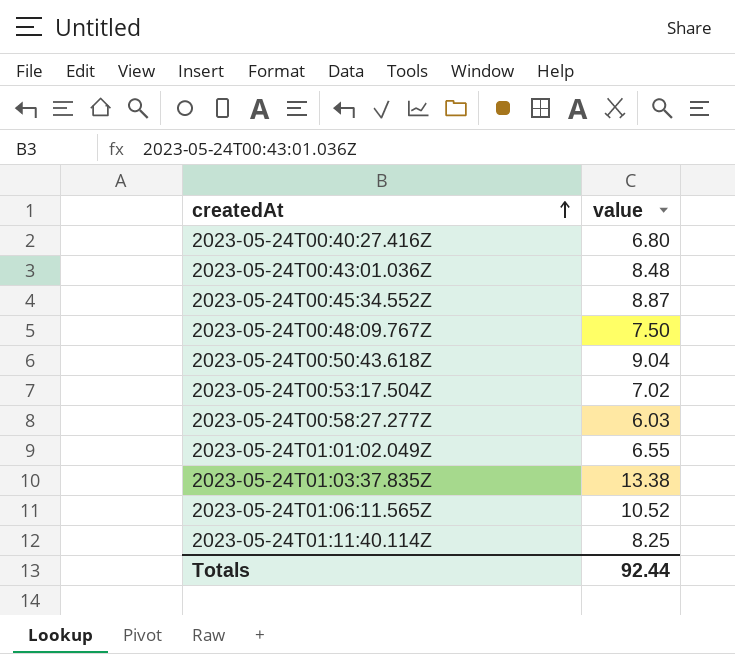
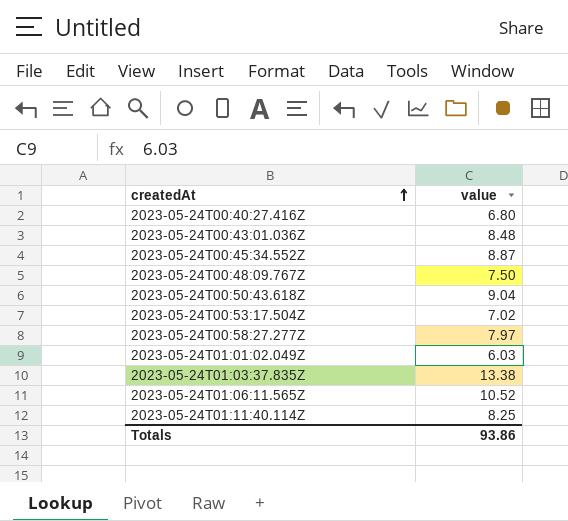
2023-05-24T00:58:27.277Z | value: 6.03 -> 7.97
2023-05-24T01:01:02.049Z | value: 6.55 -> 6.03
Totals | value: 92.44 -> 93.86

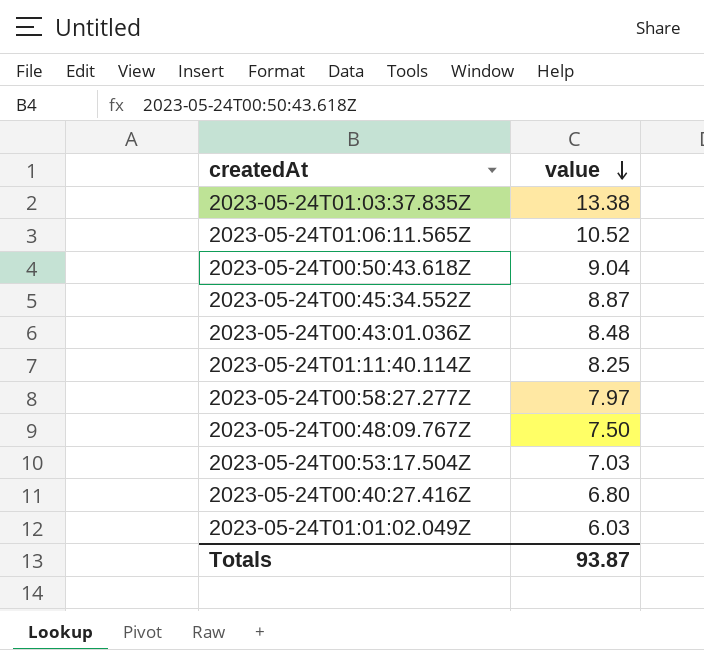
row order: createdAt ascending -> value descending
2023-05-24T00:53:17.504Z | value: 7.02 -> 7.03
Totals | value: 93.86 -> 93.87

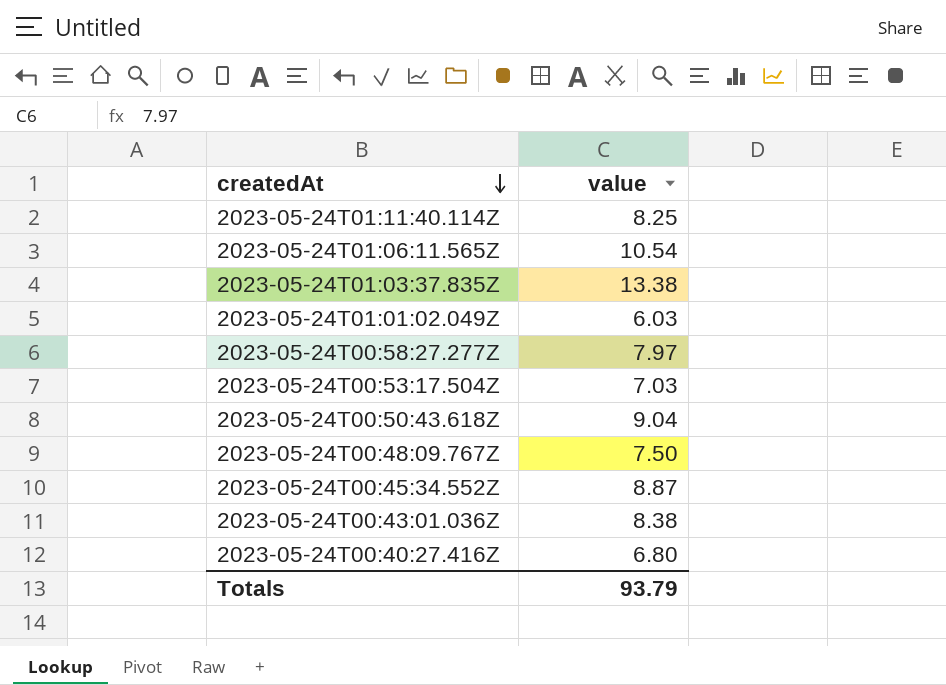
row order: value descending -> createdAt descending
2023-05-24T01:06:11.565Z | value: 10.52 -> 10.54
2023-05-24T00:43:01.036Z | value: 8.48 -> 8.38
Totals | value: 93.87 -> 93.79

